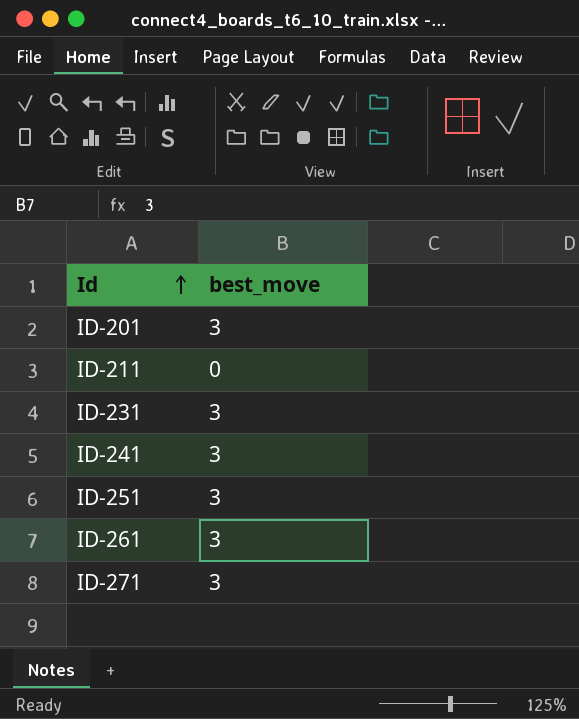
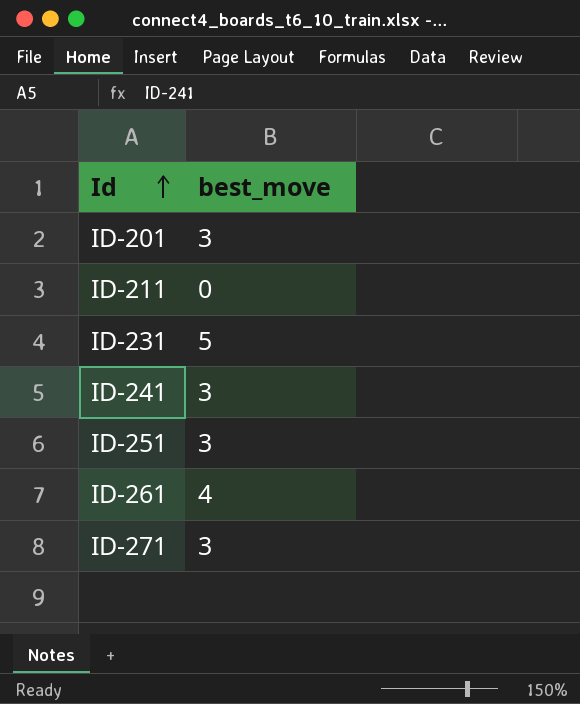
ID-231 | best_move: 3 -> 5
ID-261 | best_move: 3 -> 4

